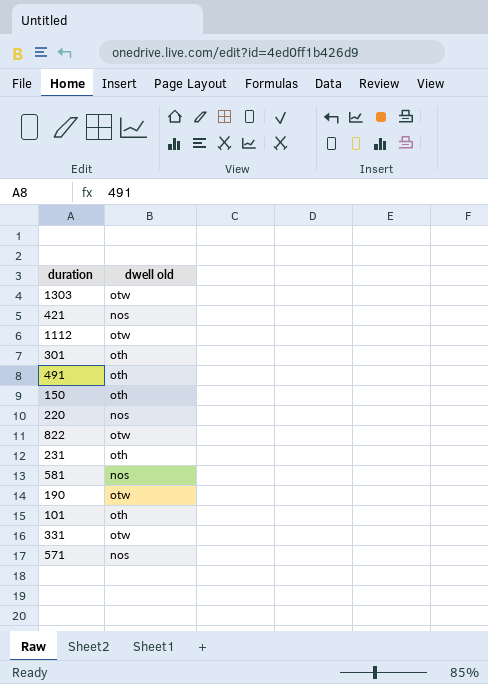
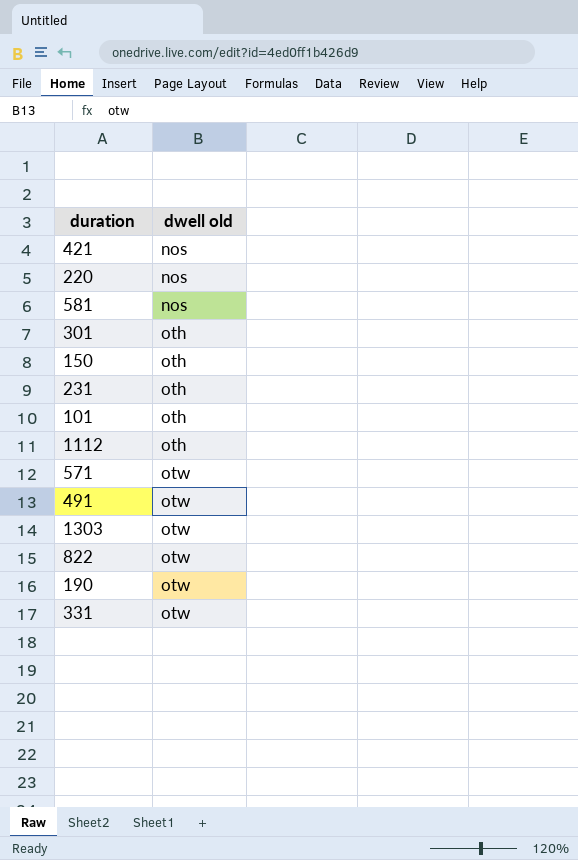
row order: none -> dwell old ascending
1112 | dwell old: otw -> oth
571 | dwell old: nos -> otw
491 | dwell old: oth -> otw

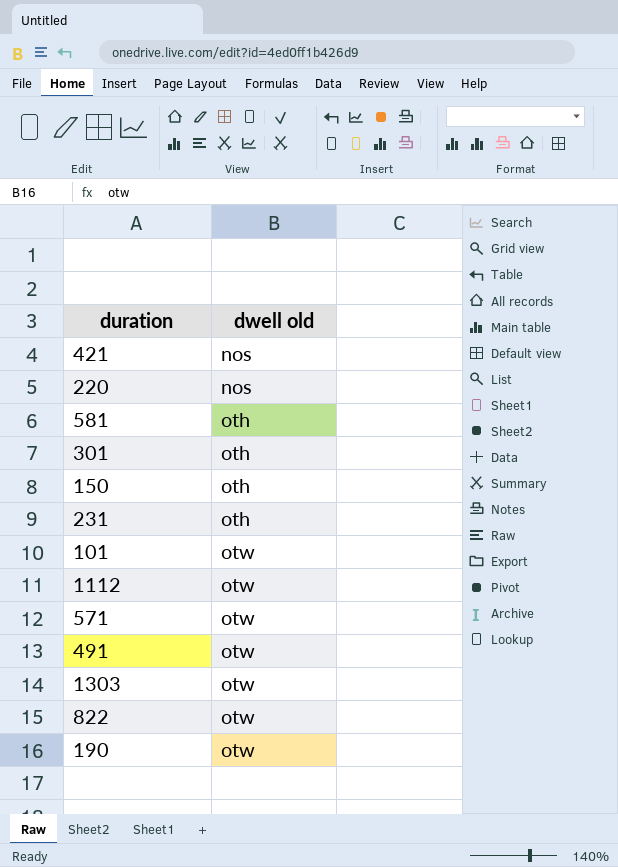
row 331: otw -> none
581 | dwell old: nos -> oth
101 | dwell old: oth -> otw
1112 | dwell old: oth -> otw

